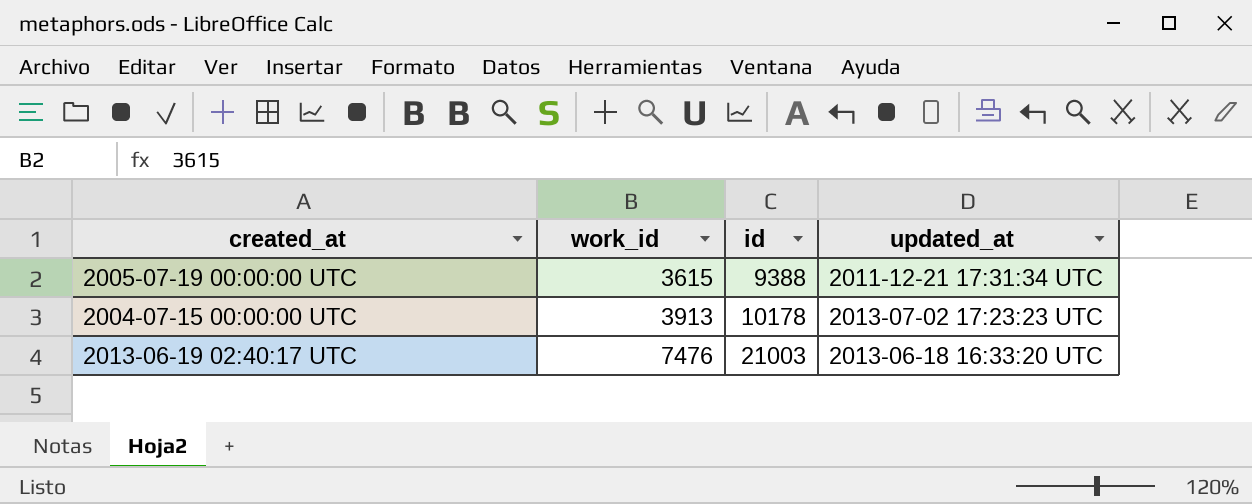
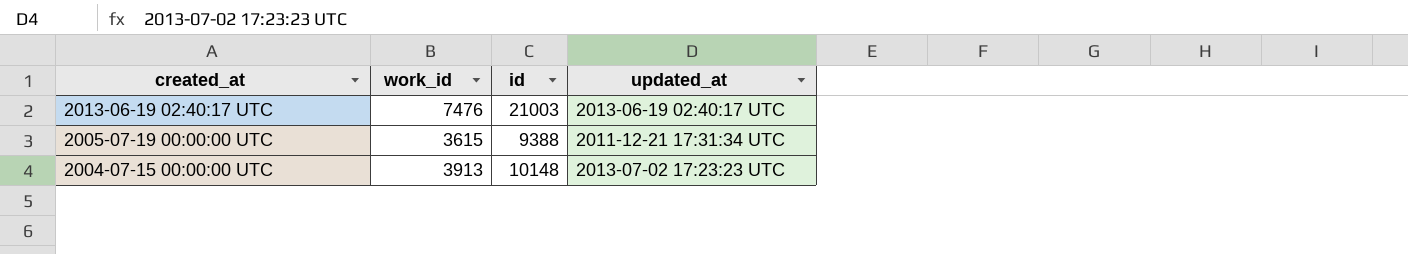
row order: work_id ascending -> created_at descending
2013-06-19 02:40:17 UTC | updated_at: 2013-06-18 16:33:20 UTC -> 2013-06-19 02:40:17 UTC
2004-07-15 00:00:00 UTC | id: 10178 -> 10148

